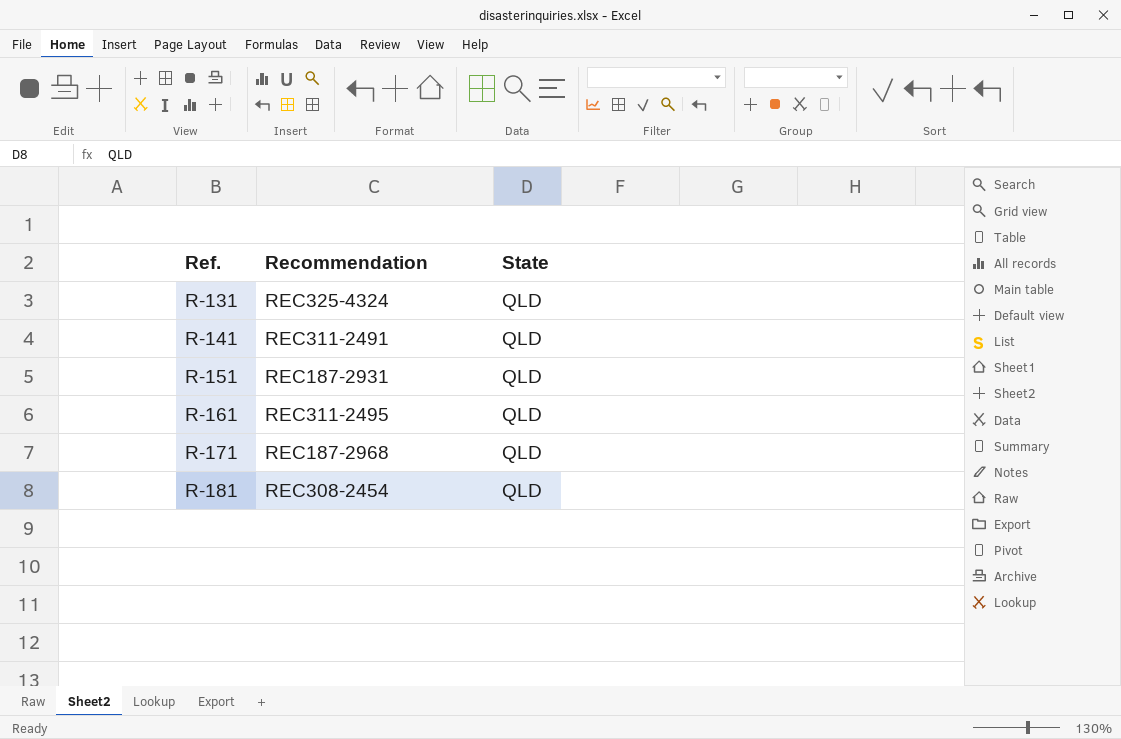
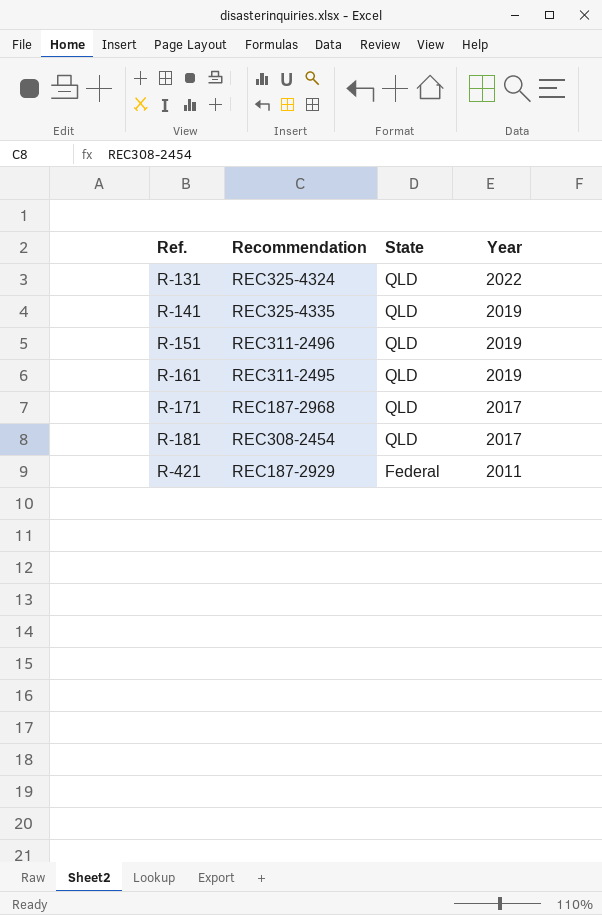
column Year | position: none -> 4
R-141 | Recommendation: REC311-2491 -> REC325-4335
R-151 | Recommendation: REC187-2931 -> REC311-2496
row R-421: none -> REC187-2929 | Federal | 2011

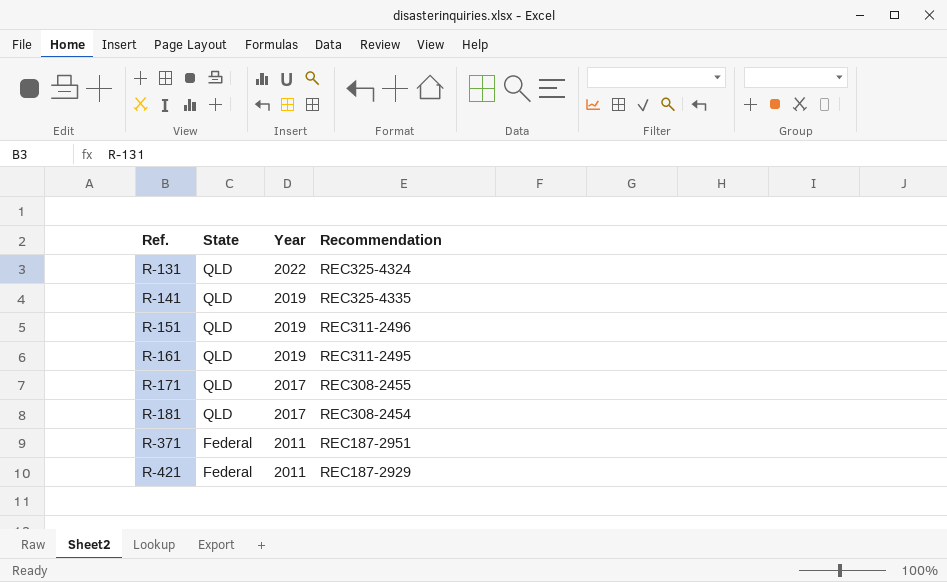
column Recommendation | position: 2 -> 4
R-171 | Recommendation: REC187-2968 -> REC308-2455
row R-371: none -> Federal | 2011 | REC187-2951

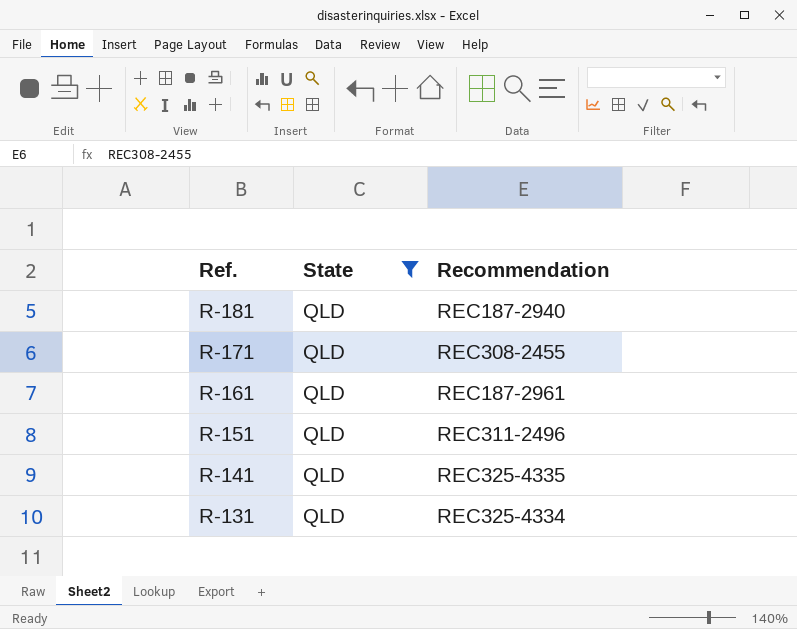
filter: none -> State = QLD
row order: Ref. ascending -> Ref. descending
column Year | position: 3 -> none
R-181 | Recommendation: REC308-2454 -> REC187-2940
R-161 | Recommendation: REC311-2495 -> REC187-2961
R-131 | Recommendation: REC325-4324 -> REC325-4334

